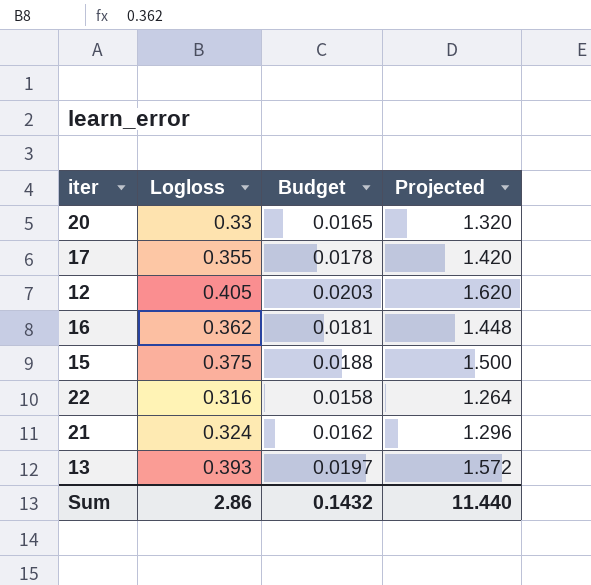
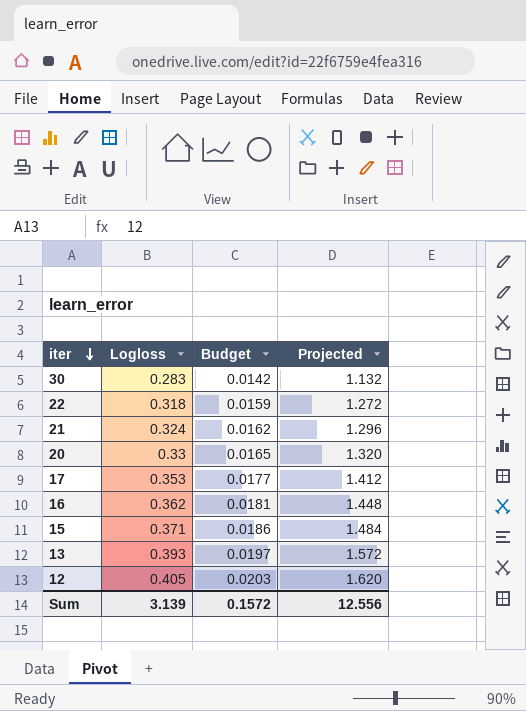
row order: none -> iter descending
row 30: none -> 0.283 | 0.0142 | 1.132
22 | Logloss: 0.316 -> 0.318
22 | Budget: 0.0158 -> 0.0159
22 | Projected: 1.264 -> 1.272
17 | Logloss: 0.355 -> 0.353
17 | Budget: 0.0178 -> 0.0177
17 | Projected: 1.420 -> 1.412
15 | Logloss: 0.375 -> 0.371
15 | Budget: 0.0188 -> 0.0186
15 | Projected: 1.500 -> 1.484
Sum | Logloss: 2.86 -> 3.139
Sum | Budget: 0.1432 -> 0.1572
Sum | Projected: 11.440 -> 12.556

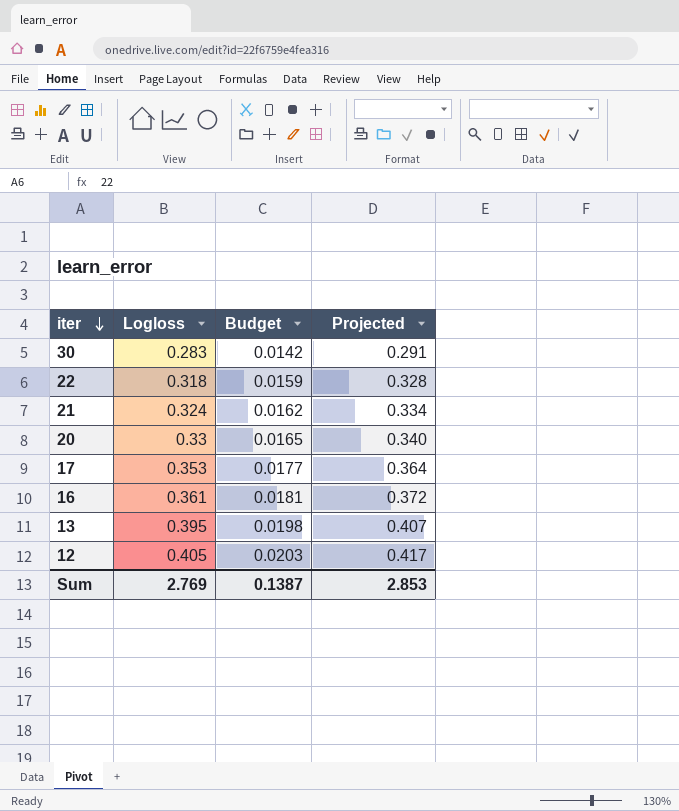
column Projected | formula: [Logloss] * 4 -> [Logloss] * 1.03
row 15: 0.371 | 0.0186 | 1.484 -> none
16 | Logloss: 0.362 -> 0.361
13 | Logloss: 0.393 -> 0.395
13 | Budget: 0.0197 -> 0.0198
Sum | Logloss: 3.139 -> 2.769
Sum | Budget: 0.1572 -> 0.1387
Sum | Projected: 12.556 -> 2.853

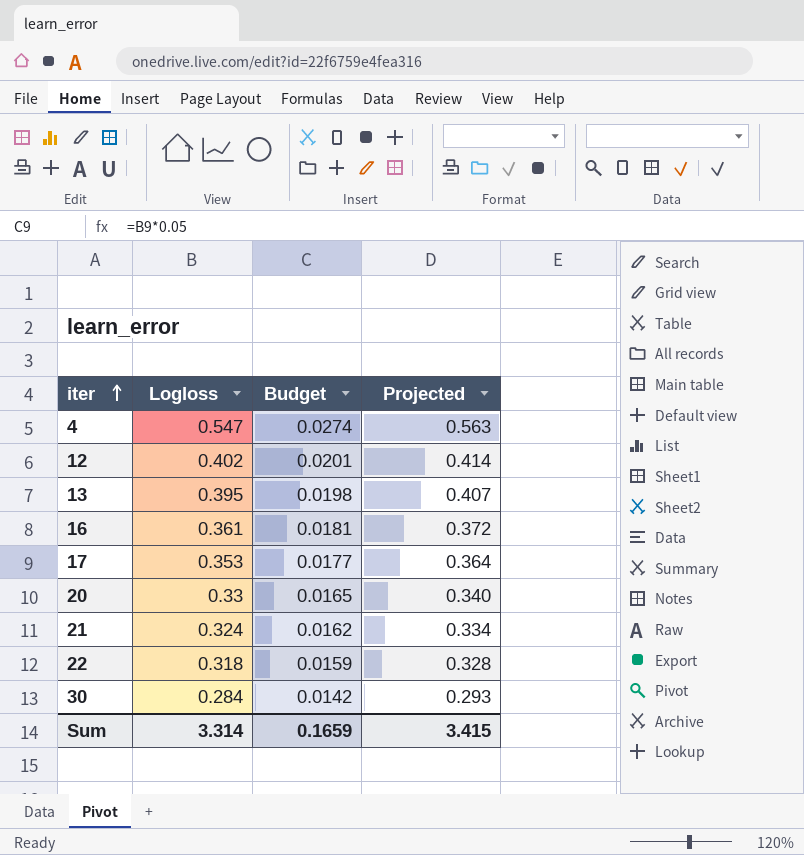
row order: iter descending -> iter ascending
row 4: none -> 0.547 | 0.0274 | 0.563
12 | Logloss: 0.405 -> 0.402
12 | Budget: 0.0203 -> 0.0201
12 | Projected: 0.417 -> 0.414
30 | Logloss: 0.283 -> 0.284
30 | Projected: 0.291 -> 0.293
Sum | Logloss: 2.769 -> 3.314
Sum | Budget: 0.1387 -> 0.1659
Sum | Projected: 2.853 -> 3.415

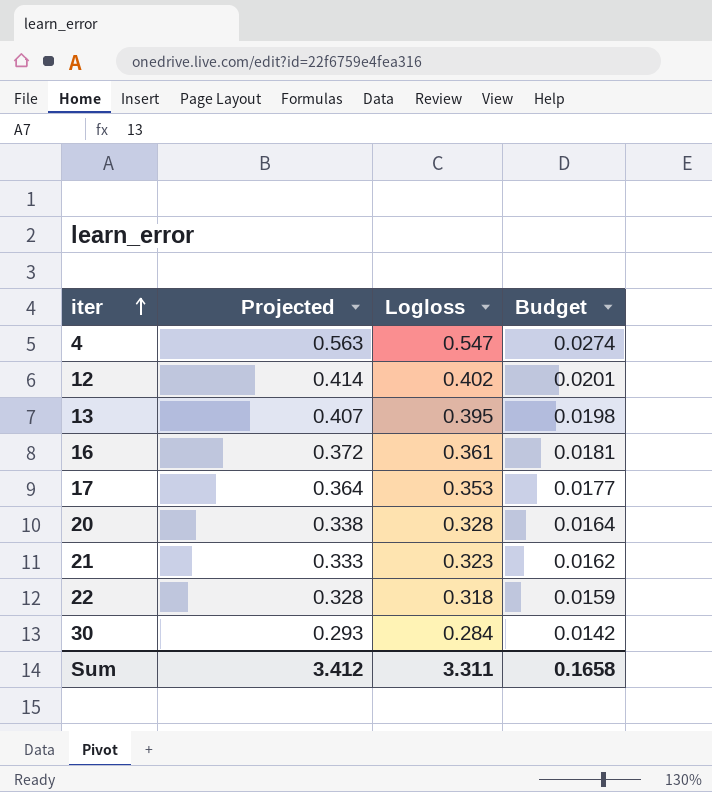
column Projected | position: 4 -> 2
20 | Projected: 0.340 -> 0.338
20 | Logloss: 0.33 -> 0.328
20 | Budget: 0.0165 -> 0.0164
21 | Projected: 0.334 -> 0.333
21 | Logloss: 0.324 -> 0.323
Sum | Projected: 3.415 -> 3.412
Sum | Logloss: 3.314 -> 3.311
Sum | Budget: 0.1659 -> 0.1658

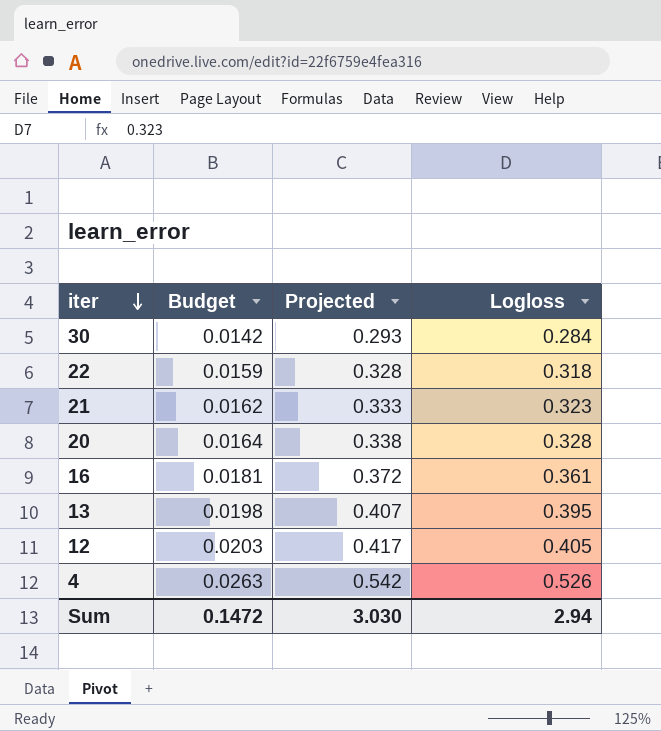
row order: iter ascending -> iter descending
column Budget | position: 4 -> 2
row 17: 0.364 | 0.353 | 0.0177 -> none
12 | Budget: 0.0201 -> 0.0203
12 | Projected: 0.414 -> 0.417
12 | Logloss: 0.402 -> 0.405
4 | Budget: 0.0274 -> 0.0263
4 | Projected: 0.563 -> 0.542
4 | Logloss: 0.547 -> 0.526
Sum | Budget: 0.1658 -> 0.1472
Sum | Projected: 3.412 -> 3.030
Sum | Logloss: 3.311 -> 2.94

